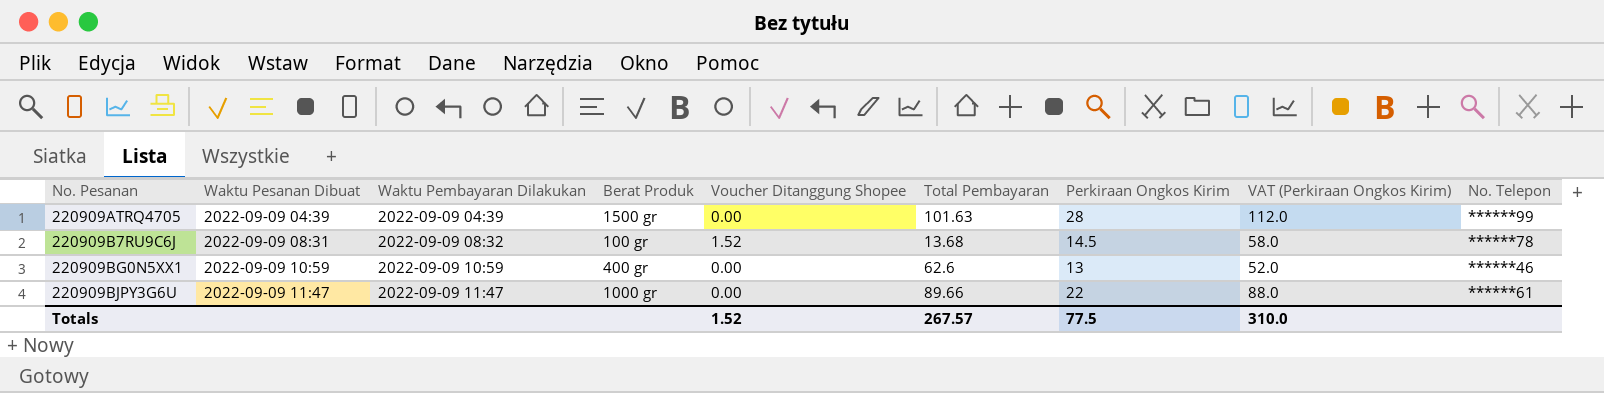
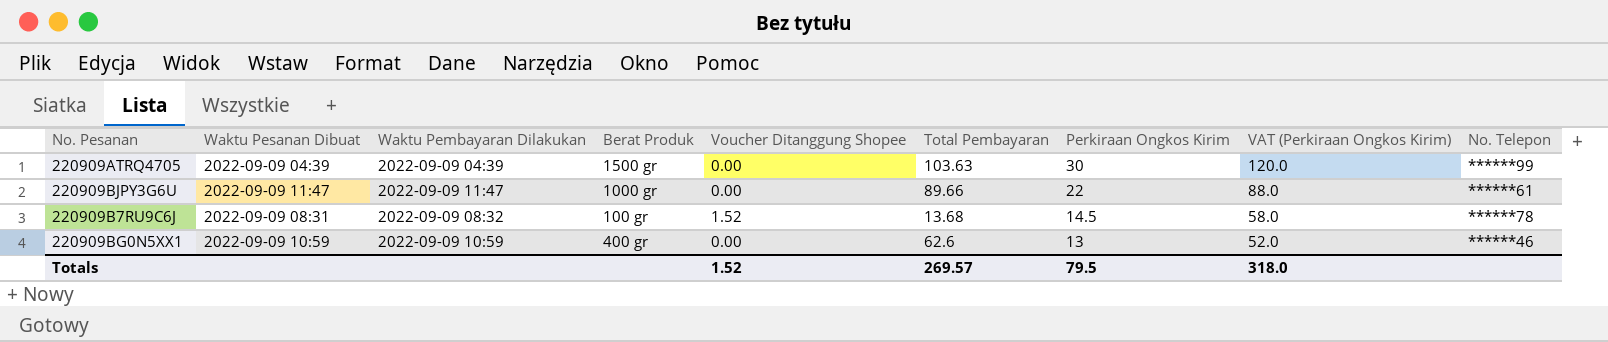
row order: No. Pesanan ascending -> Perkiraan Ongkos Kirim descending
220909ATRQ4705 | Total Pembayaran: 101.63 -> 103.63
220909ATRQ4705 | Perkiraan Ongkos Kirim: 28 -> 30
220909ATRQ4705 | VAT (Perkiraan Ongkos Kirim): 112.0 -> 120.0
Totals | Total Pembayaran: 267.57 -> 269.57
Totals | Perkiraan Ongkos Kirim: 77.5 -> 79.5
Totals | VAT (Perkiraan Ongkos Kirim): 310.0 -> 318.0

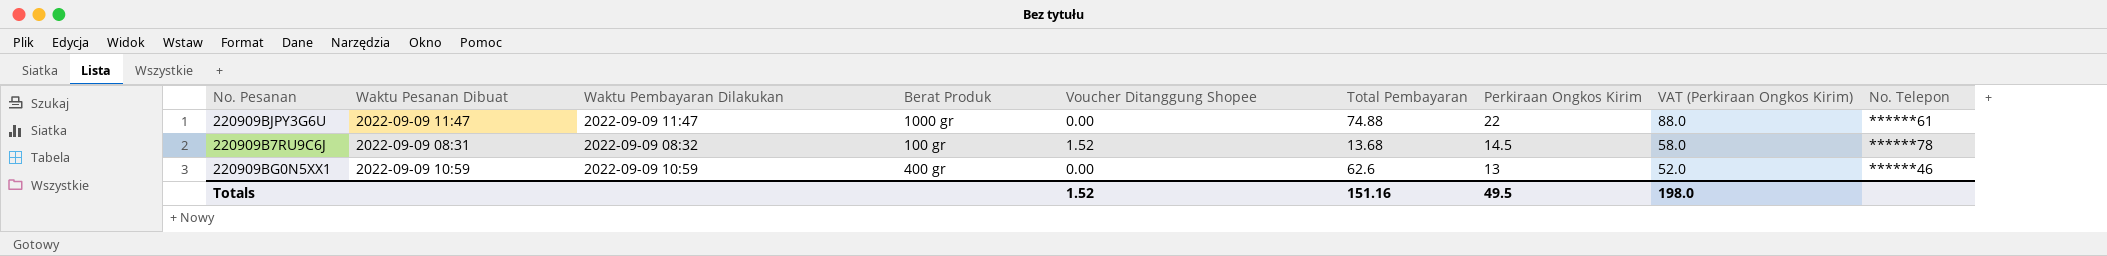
row 220909ATRQ4705: 2022-09-09 04:39 | 2022-09-09 04:39 | 1500 gr | 0.00 | 103.63 | 30 | 120.0 | ******99 -> none
220909BJPY3G6U | Total Pembayaran: 89.66 -> 74.88
Totals | Total Pembayaran: 269.57 -> 151.16
Totals | Perkiraan Ongkos Kirim: 79.5 -> 49.5
Totals | VAT (Perkiraan Ongkos Kirim): 318.0 -> 198.0

